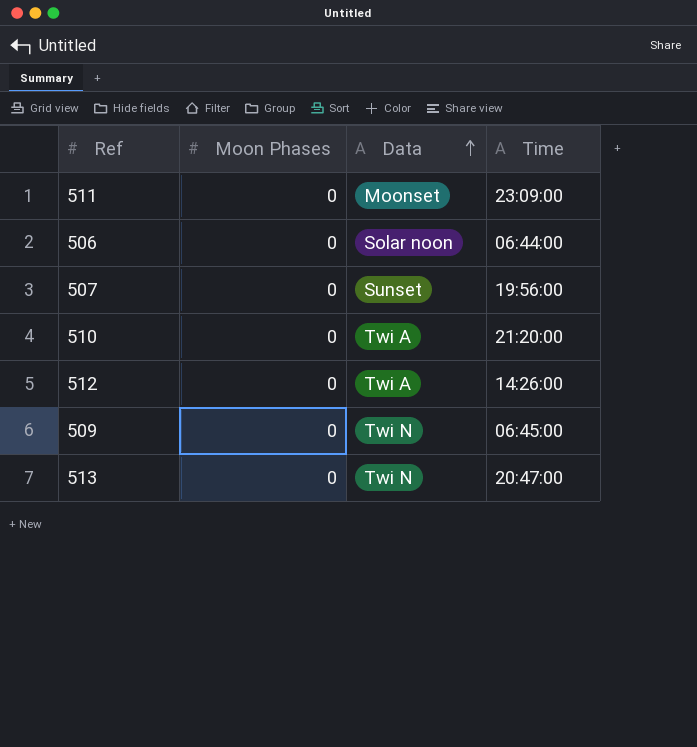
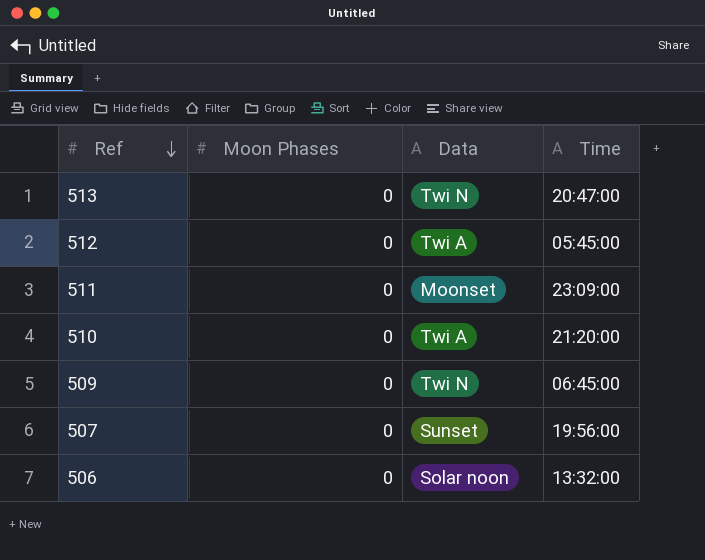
row order: Data ascending -> Ref descending
512 | Time: 14:26:00 -> 05:45:00
506 | Time: 06:44:00 -> 13:32:00

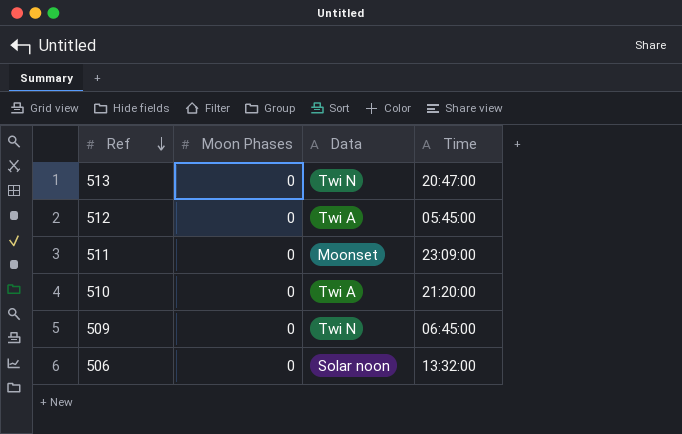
row 507: 0 | Sunset | 19:56:00 -> none

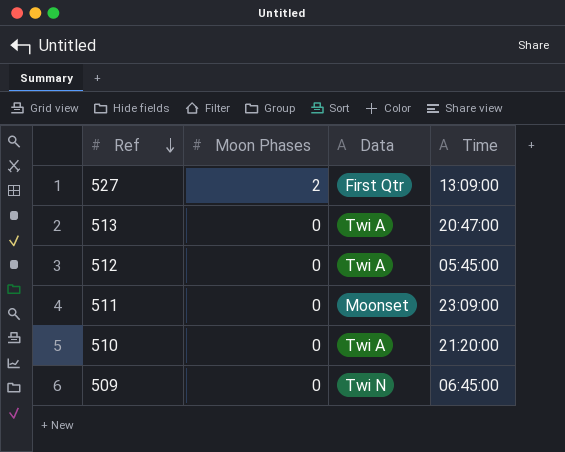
row 506: 0 | Solar noon | 13:32:00 -> none
row 527: none -> 2 | First Qtr | 13:09:00
513 | Data: Twi N -> Twi A

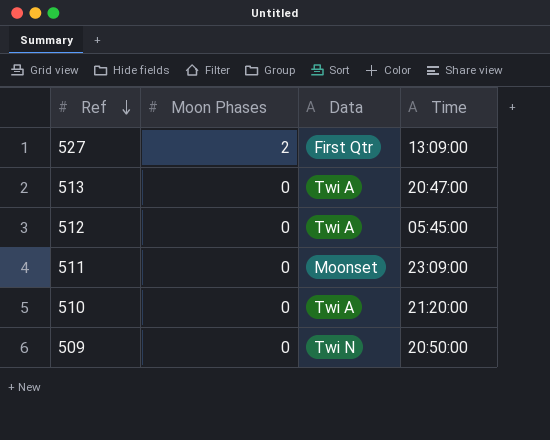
509 | Time: 06:45:00 -> 20:50:00

